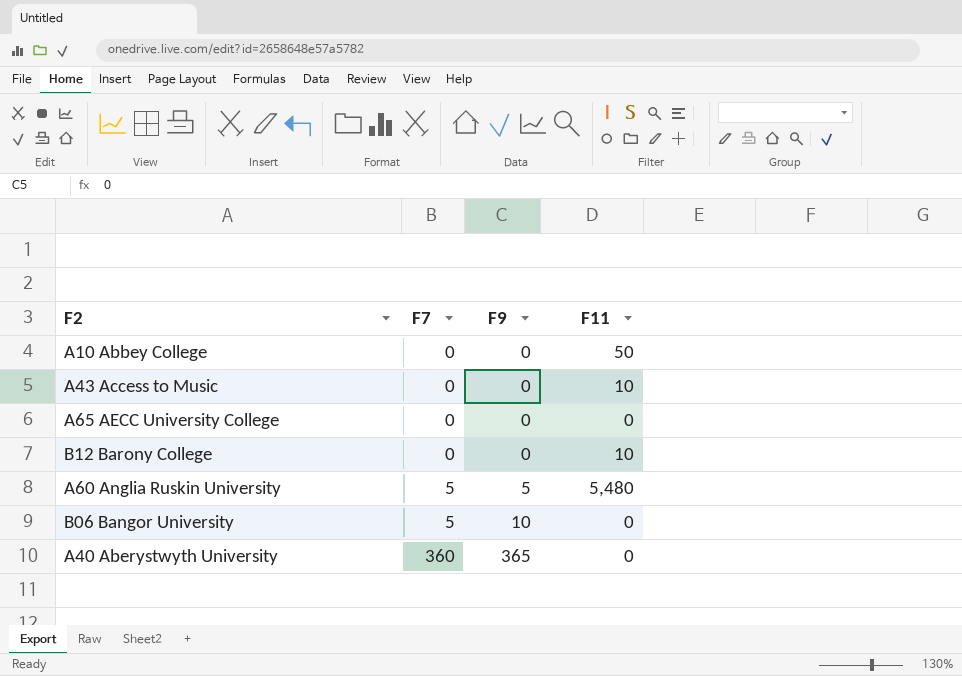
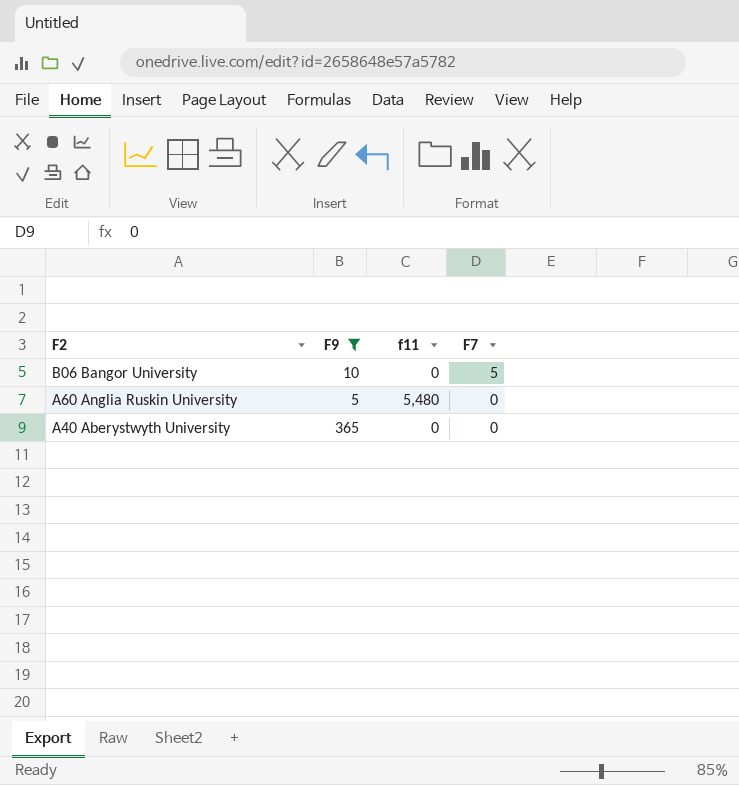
filter: none -> F9 != 0
row order: F7 ascending -> F2 descending
column name: F11 -> f11
column F7 | position: 2 -> 4
A60 Anglia Ruskin University | F7: 5 -> 0
A40 Aberystwyth University | F7: 360 -> 0

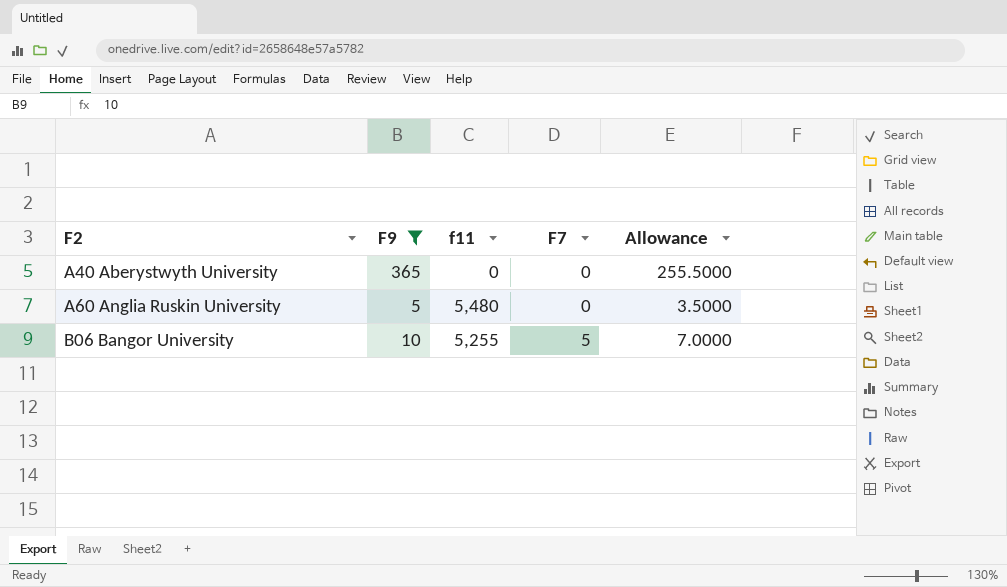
row order: F2 descending -> F2 ascending
column Allowance | formula: none -> [F9] * 0.7
B06 Bangor University | f11: 0 -> 5,255

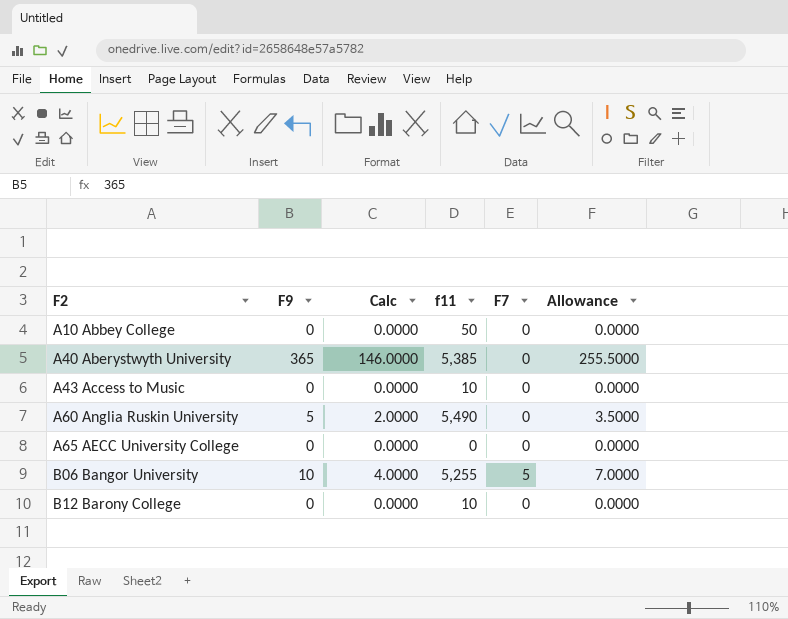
filter: F9 != 0 -> none
column Calc | formula: none -> [F9] * 0.4
A40 Aberystwyth University | f11: 0 -> 5,385
A60 Anglia Ruskin University | f11: 5,480 -> 5,490

